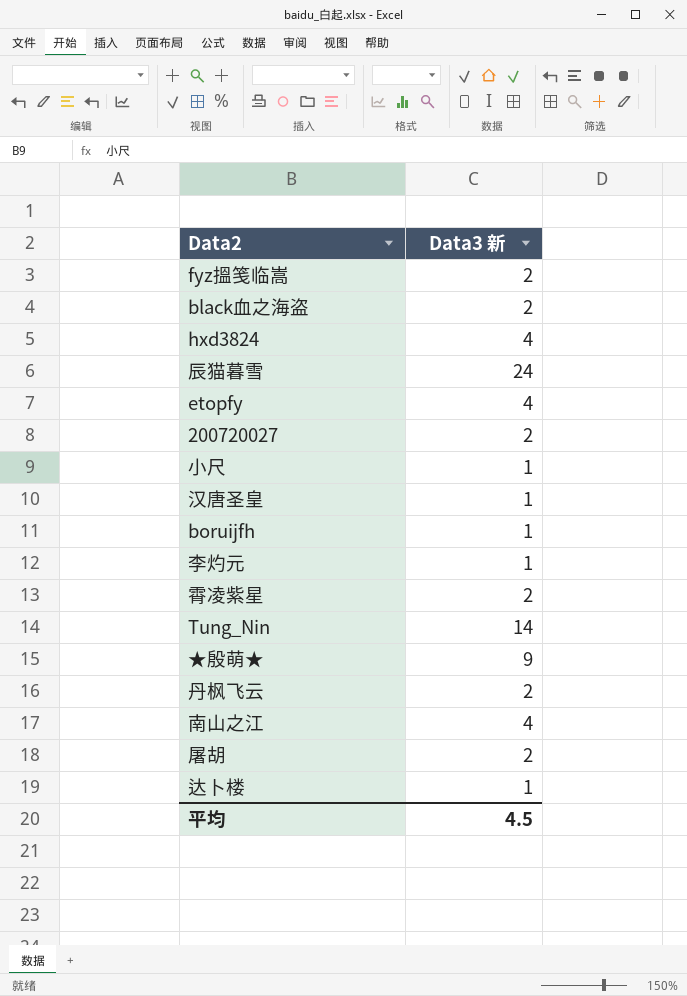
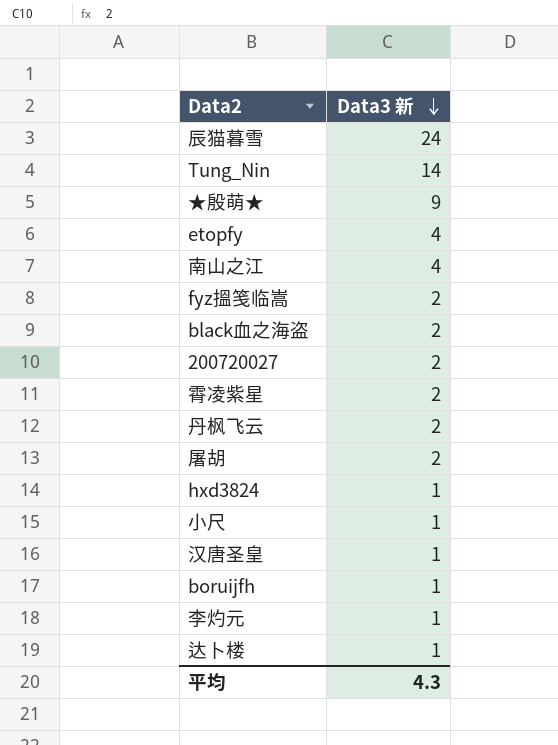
row order: none -> Data3 新 descending
hxd3824 | Data3 新: 4 -> 1
平均 | Data3 新: 4.5 -> 4.3

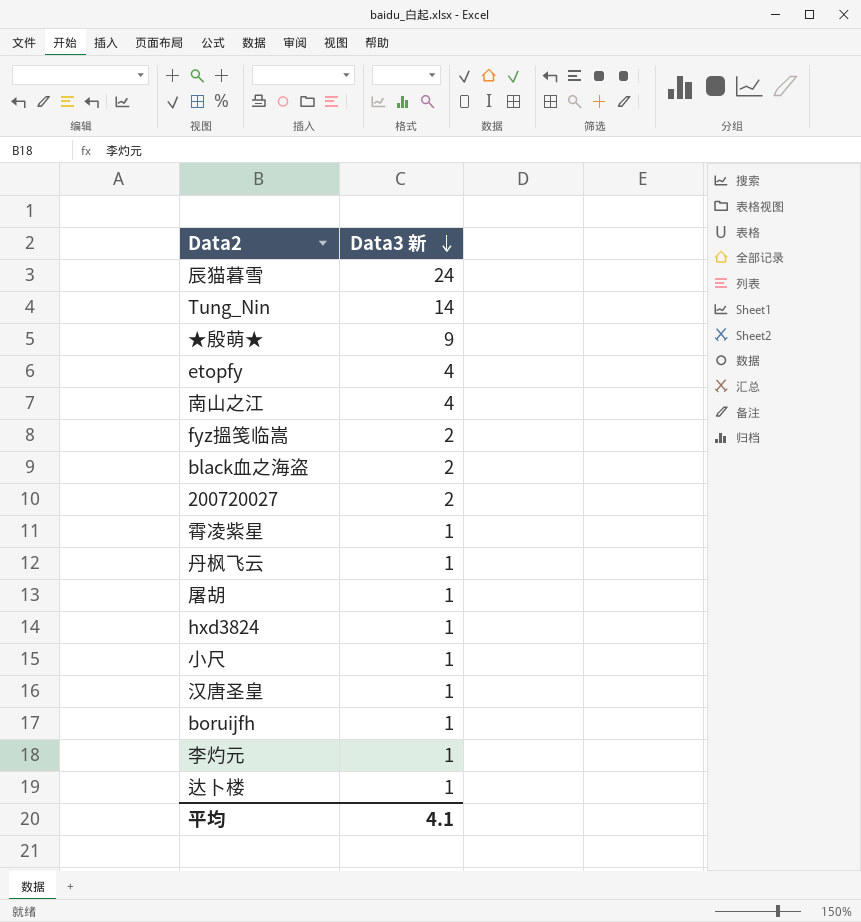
霄凌紫星 | Data3 新: 2 -> 1
丹枫飞云 | Data3 新: 2 -> 1
屠胡 | Data3 新: 2 -> 1
平均 | Data3 新: 4.3 -> 4.1

